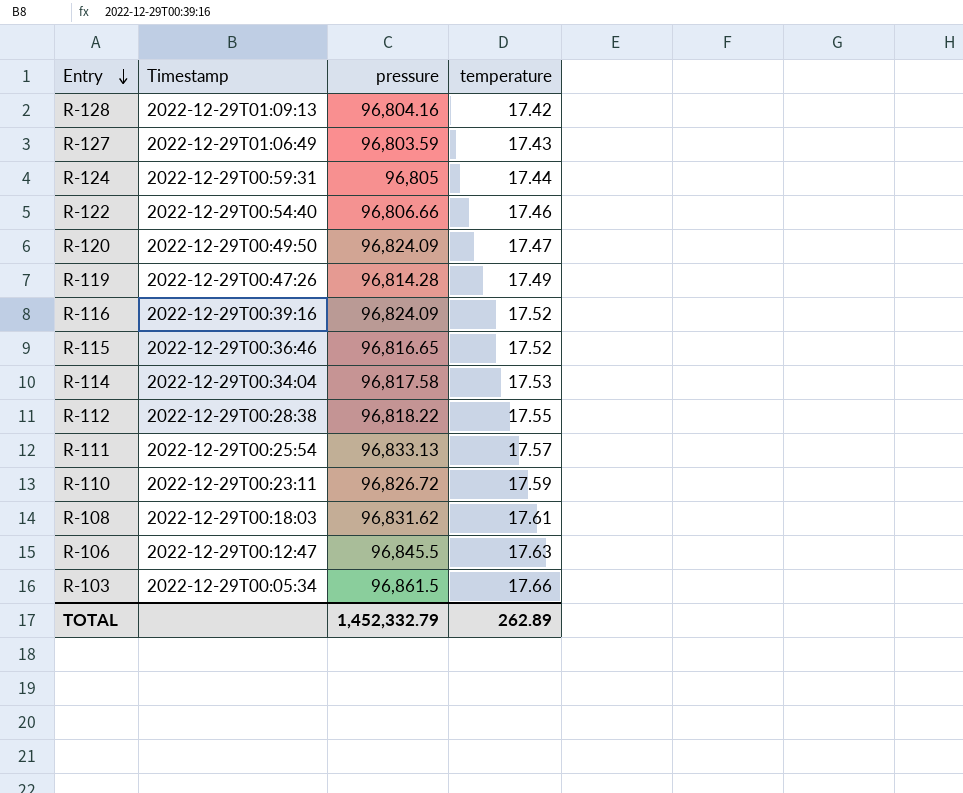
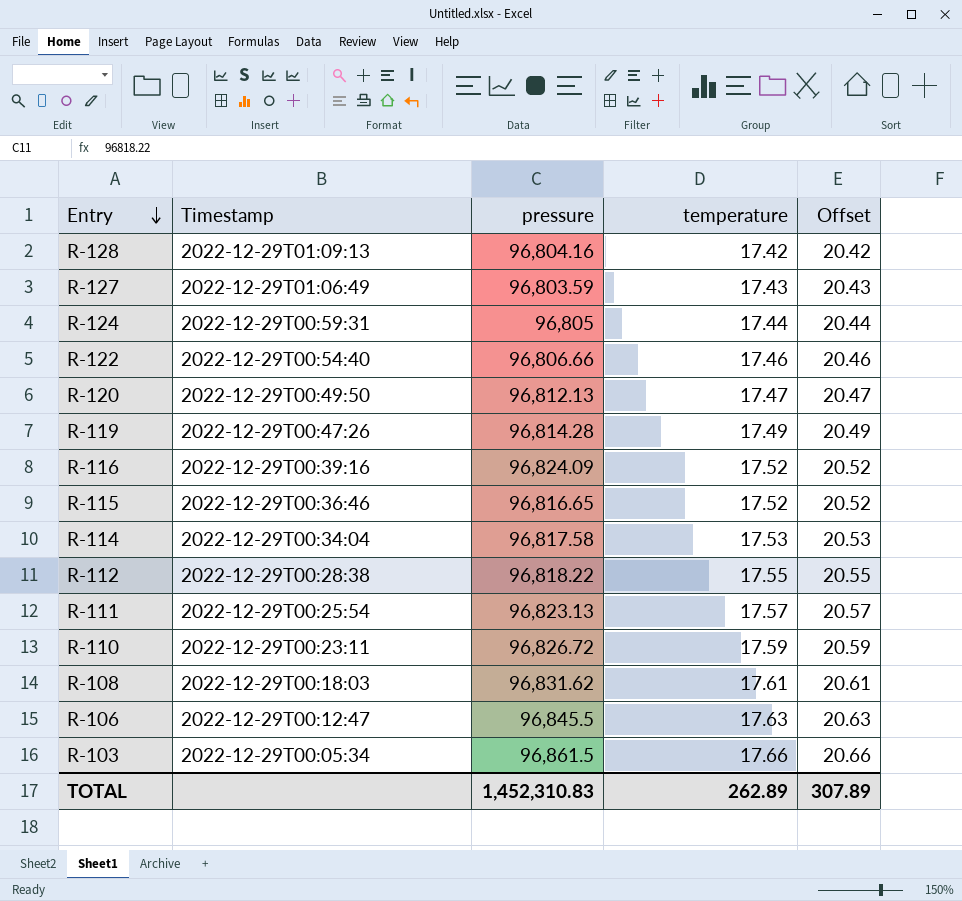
column Offset | formula: none -> [temperature] + 3
R-120 | pressure: 96,824.09 -> 96,812.13
R-111 | pressure: 96,833.13 -> 96,823.13
TOTAL | pressure: 1,452,332.79 -> 1,452,310.83

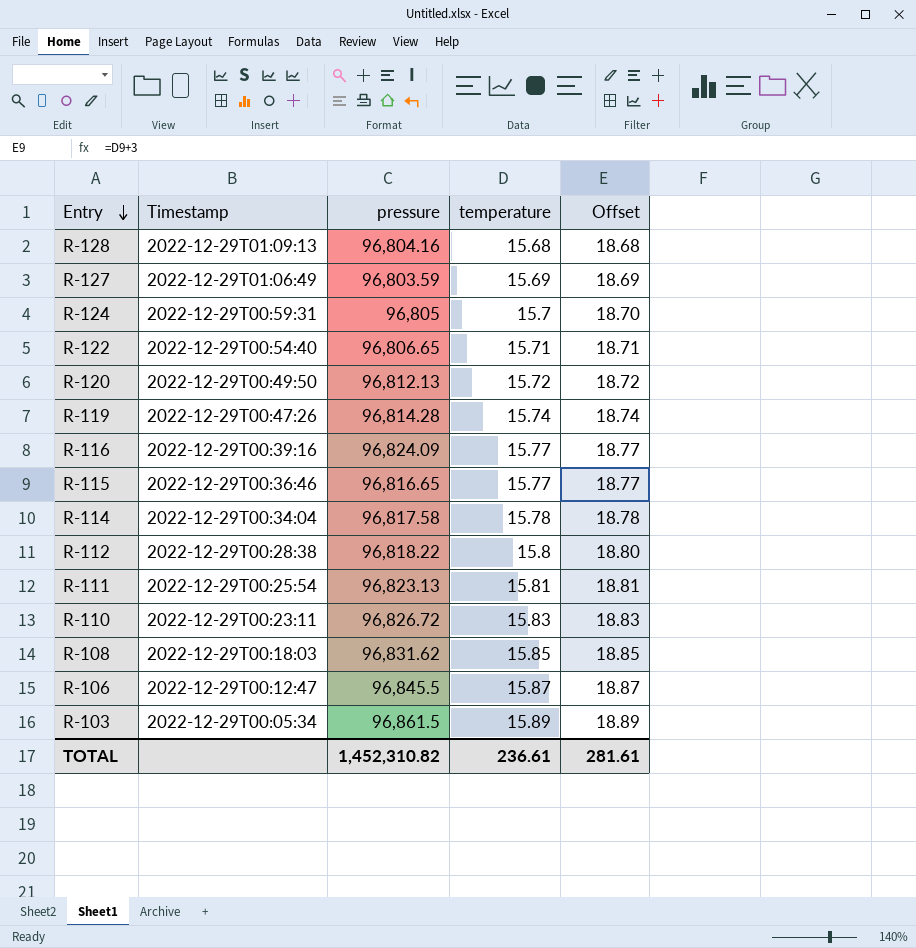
R-128 | temperature: 17.42 -> 15.68
R-128 | Offset: 20.42 -> 18.68
R-127 | temperature: 17.43 -> 15.69
R-127 | Offset: 20.43 -> 18.69
R-124 | temperature: 17.44 -> 15.7
R-124 | Offset: 20.44 -> 18.70
R-122 | pressure: 96,806.66 -> 96,806.65
R-122 | temperature: 17.46 -> 15.71
R-122 | Offset: 20.46 -> 18.71
R-120 | temperature: 17.47 -> 15.72
R-120 | Offset: 20.47 -> 18.72
R-119 | temperature: 17.49 -> 15.74
R-119 | Offset: 20.49 -> 18.74
R-116 | temperature: 17.52 -> 15.77
R-116 | Offset: 20.52 -> 18.77
R-115 | temperature: 17.52 -> 15.77
R-115 | Offset: 20.52 -> 18.77
R-114 | temperature: 17.53 -> 15.78
R-114 | Offset: 20.53 -> 18.78
R-112 | temperature: 17.55 -> 15.8
R-112 | Offset: 20.55 -> 18.80
R-111 | temperature: 17.57 -> 15.81
R-111 | Offset: 20.57 -> 18.81
R-110 | temperature: 17.59 -> 15.83
R-110 | Offset: 20.59 -> 18.83
R-108 | temperature: 17.61 -> 15.85
R-108 | Offset: 20.61 -> 18.85
R-106 | temperature: 17.63 -> 15.87
R-106 | Offset: 20.63 -> 18.87
R-103 | temperature: 17.66 -> 15.89
R-103 | Offset: 20.66 -> 18.89
TOTAL | pressure: 1,452,310.83 -> 1,452,310.82
TOTAL | temperature: 262.89 -> 236.61
TOTAL | Offset: 307.89 -> 281.61

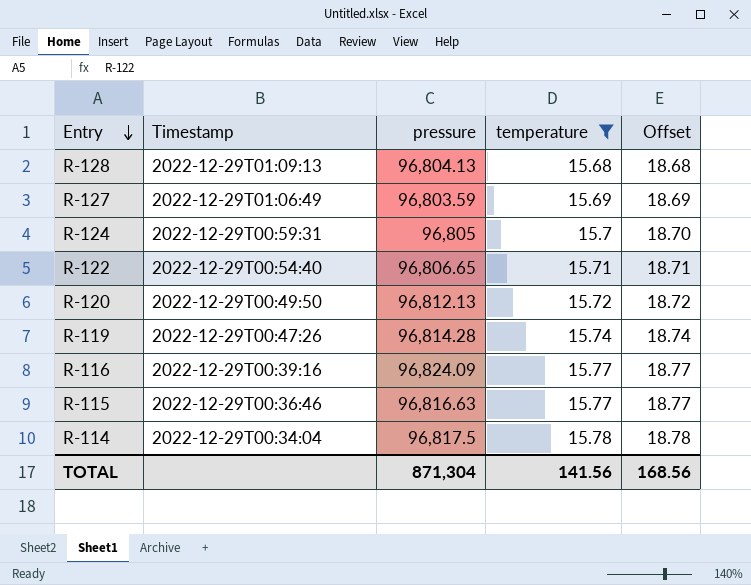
filter: none -> temperature <= 15.78
R-128 | pressure: 96,804.16 -> 96,804.13
R-115 | pressure: 96,816.65 -> 96,816.63
R-114 | pressure: 96,817.58 -> 96,817.5
TOTAL | pressure: 1,452,310.82 -> 871,304
TOTAL | temperature: 236.61 -> 141.56
TOTAL | Offset: 281.61 -> 168.56

